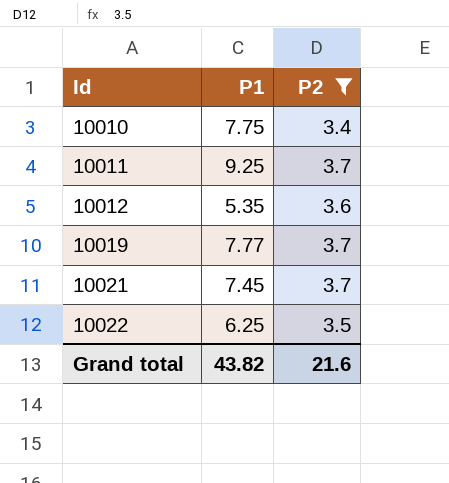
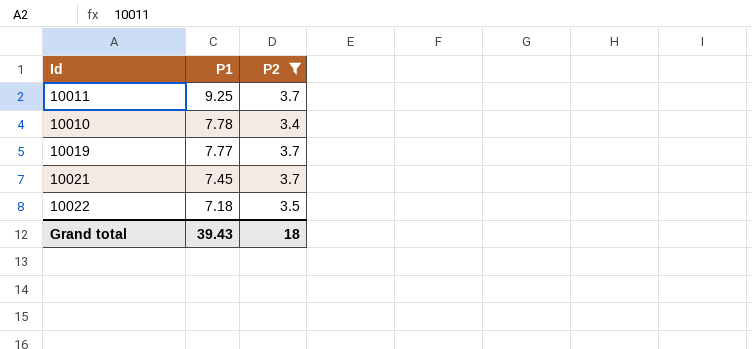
row order: Id ascending -> P1 descending
row 10012: 5.35 | 3.6 -> none
10010 | P1: 7.75 -> 7.78
10022 | P1: 6.25 -> 7.18
Grand total | P1: 43.82 -> 39.43
Grand total | P2: 21.6 -> 18

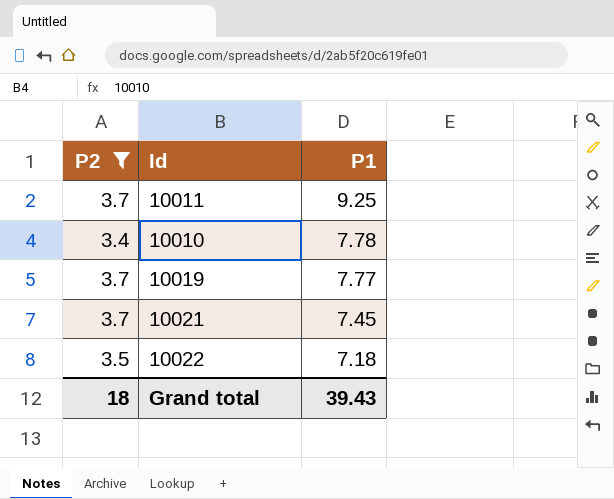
column P2 | position: 3 -> 1

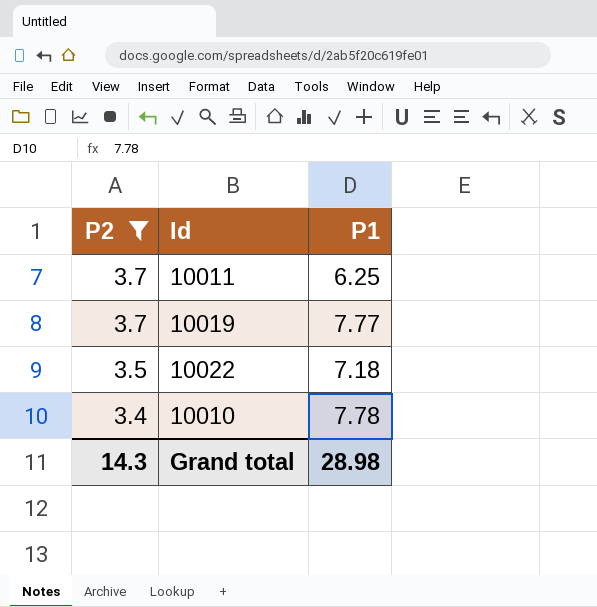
row order: P1 descending -> P2 descending
row 10021: 3.7 | 7.45 -> none
10011 | P1: 9.25 -> 6.25
Grand total | P2: 18 -> 14.3
Grand total | P1: 39.43 -> 28.98

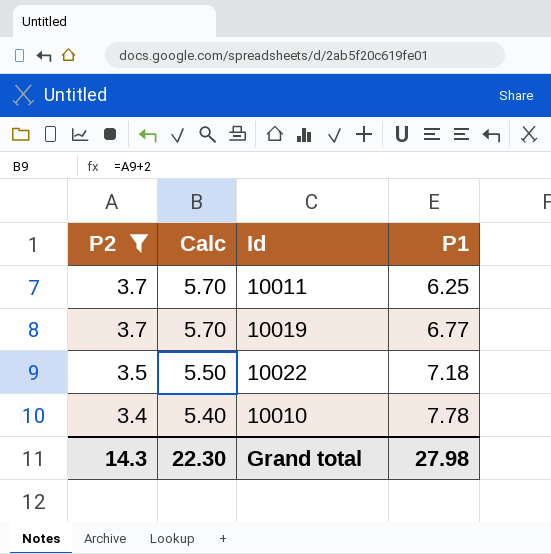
column Calc | formula: none -> [P2] + 2
10019 | P1: 7.77 -> 6.77
Grand total | P1: 28.98 -> 27.98

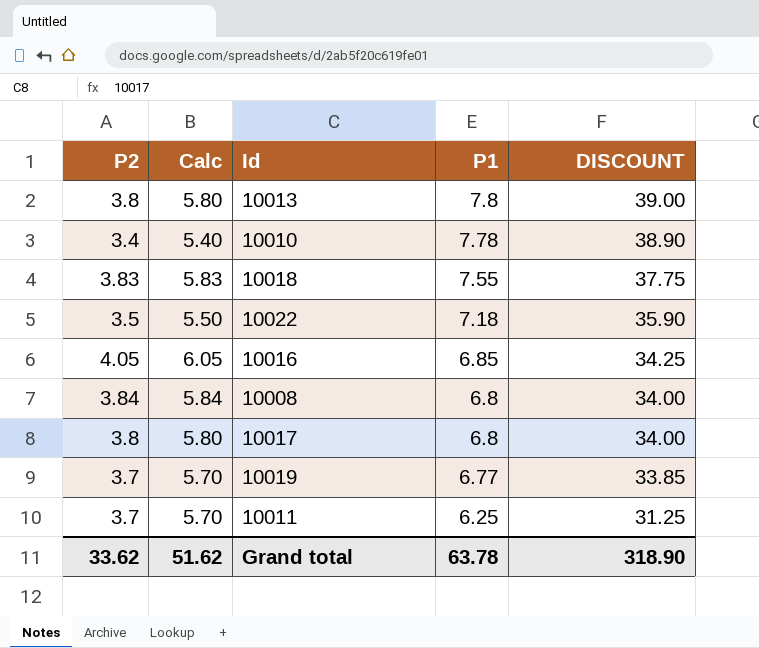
filter: P2 <= 3.7 -> none
row order: P2 descending -> P1 descending
column DISCOUNT | formula: none -> [P1] * 5
Grand total | P2: 14.3 -> 33.62
Grand total | Calc: 22.30 -> 51.62
Grand total | P1: 27.98 -> 63.78

